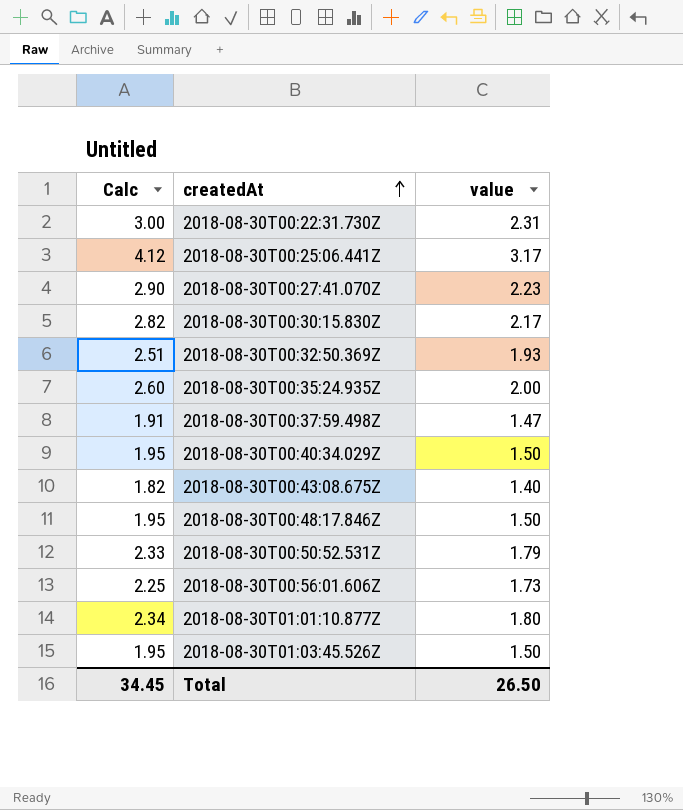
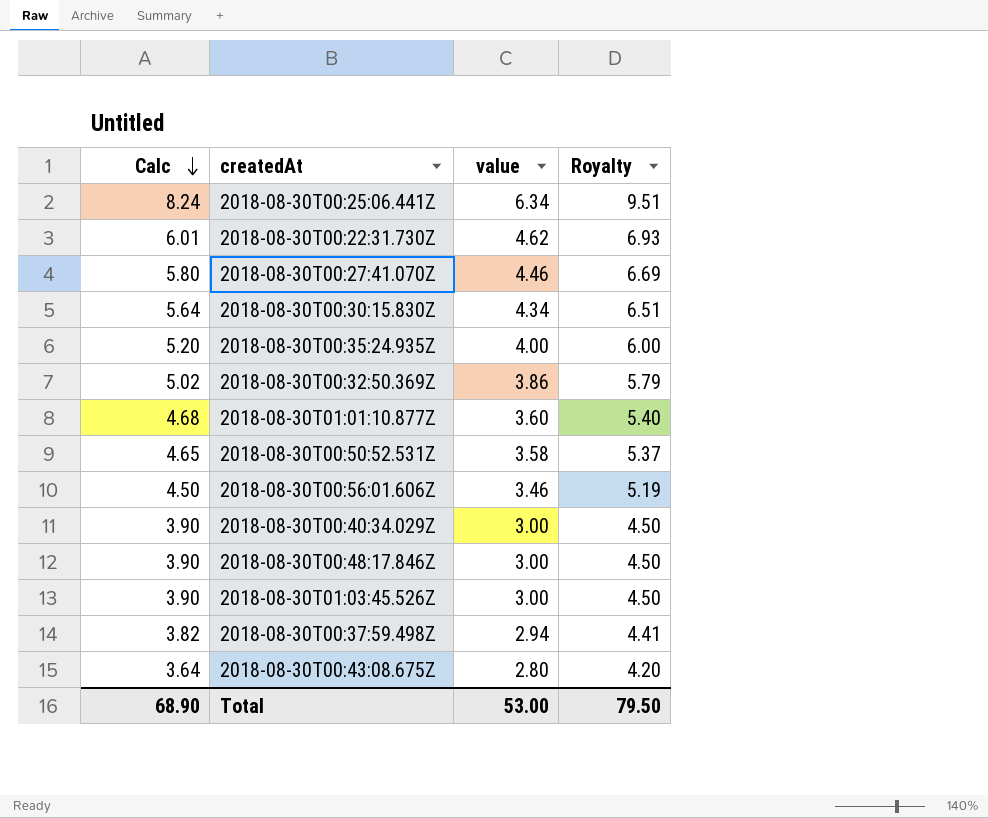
row order: createdAt ascending -> Calc descending
column Royalty | formula: none -> [value] * 1.5
2018-08-30T00:25:06.441Z | Calc: 4.12 -> 8.24
2018-08-30T00:25:06.441Z | value: 3.17 -> 6.34
2018-08-30T00:22:31.730Z | Calc: 3.00 -> 6.01
2018-08-30T00:22:31.730Z | value: 2.31 -> 4.62
2018-08-30T00:27:41.070Z | Calc: 2.90 -> 5.80
2018-08-30T00:27:41.070Z | value: 2.23 -> 4.46
2018-08-30T00:30:15.830Z | Calc: 2.82 -> 5.64
2018-08-30T00:30:15.830Z | value: 2.17 -> 4.34
2018-08-30T00:35:24.935Z | Calc: 2.60 -> 5.20
2018-08-30T00:35:24.935Z | value: 2.00 -> 4.00
2018-08-30T00:32:50.369Z | Calc: 2.51 -> 5.02
2018-08-30T00:32:50.369Z | value: 1.93 -> 3.86
2018-08-30T01:01:10.877Z | Calc: 2.34 -> 4.68
2018-08-30T01:01:10.877Z | value: 1.80 -> 3.60
2018-08-30T00:50:52.531Z | Calc: 2.33 -> 4.65
2018-08-30T00:50:52.531Z | value: 1.79 -> 3.58
2018-08-30T00:56:01.606Z | Calc: 2.25 -> 4.50
2018-08-30T00:56:01.606Z | value: 1.73 -> 3.46
2018-08-30T00:40:34.029Z | Calc: 1.95 -> 3.90
2018-08-30T00:40:34.029Z | value: 1.50 -> 3.00
2018-08-30T00:48:17.846Z | Calc: 1.95 -> 3.90
2018-08-30T00:48:17.846Z | value: 1.50 -> 3.00
2018-08-30T01:03:45.526Z | Calc: 1.95 -> 3.90
2018-08-30T01:03:45.526Z | value: 1.50 -> 3.00
2018-08-30T00:37:59.498Z | Calc: 1.91 -> 3.82
2018-08-30T00:37:59.498Z | value: 1.47 -> 2.94
2018-08-30T00:43:08.675Z | Calc: 1.82 -> 3.64
2018-08-30T00:43:08.675Z | value: 1.40 -> 2.80
Total | Calc: 34.45 -> 68.90
Total | value: 26.50 -> 53.00

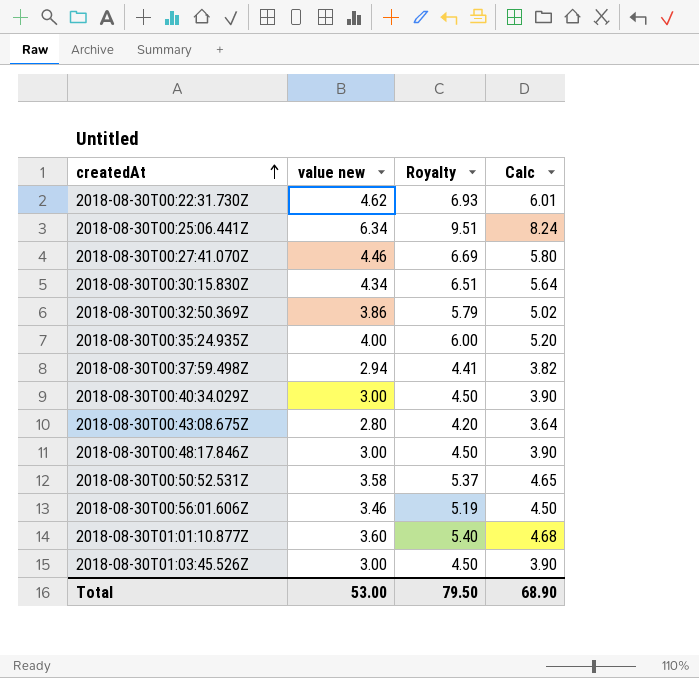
row order: Calc descending -> createdAt ascending
column name: value -> value new
column Calc | position: 1 -> 4

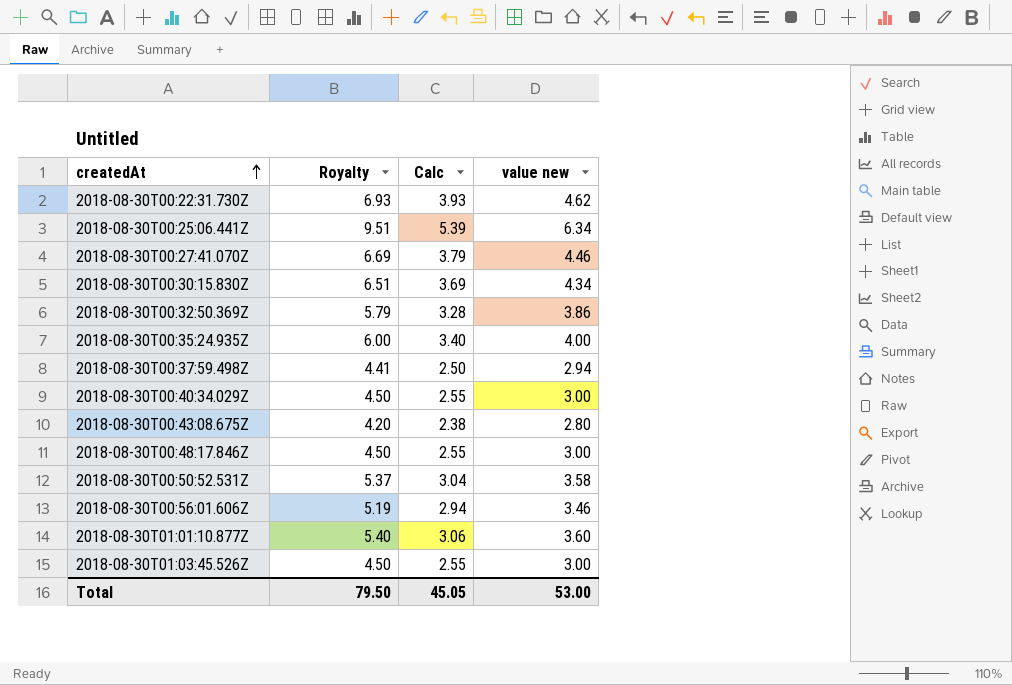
column Calc | formula: [value new] * 1.3 -> [value new] * 0.85
column value new | position: 2 -> 4
Total | Calc: 68.90 -> 45.05

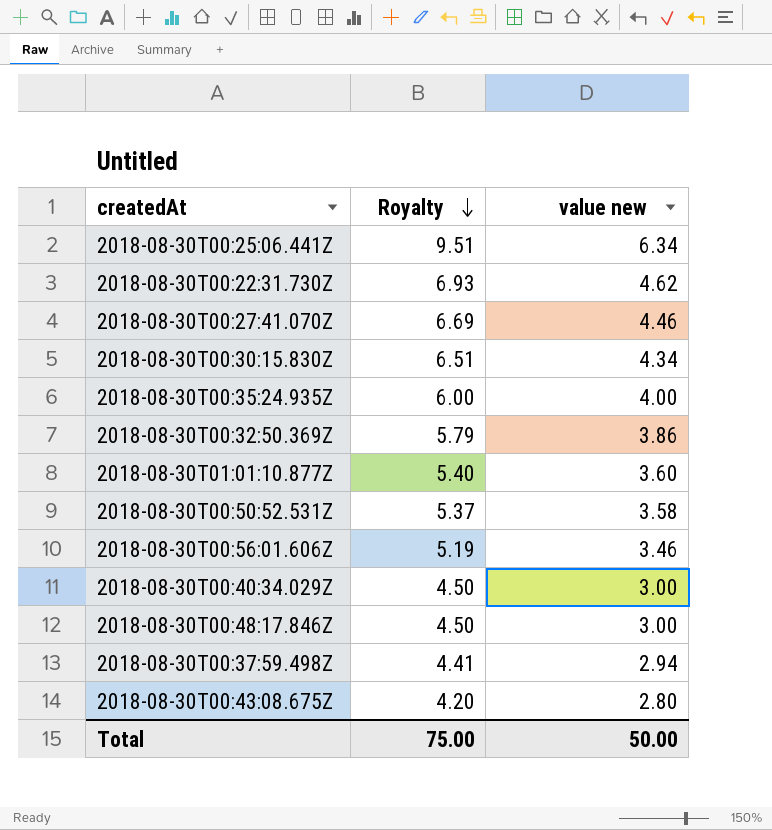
row order: createdAt ascending -> Royalty descending
column Calc | formula: [value new] * 0.85 -> none
row 2018-08-30T01:03:45.526Z: 4.50 | 2.55 | 3.00 -> none
Total | Royalty: 79.50 -> 75.00
Total | value new: 53.00 -> 50.00

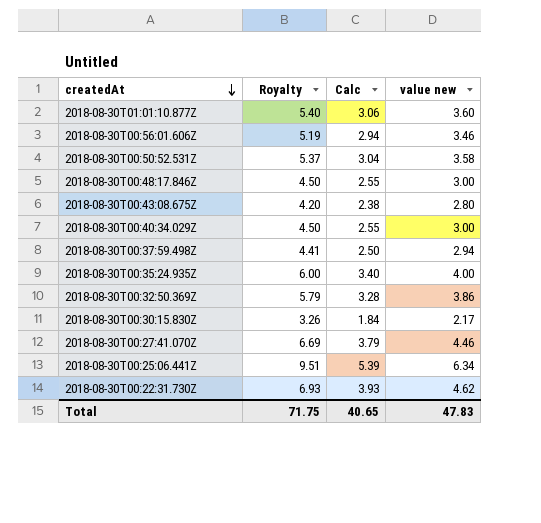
row order: Royalty descending -> createdAt descending
column Calc | formula: none -> [value new] * 0.85
2018-08-30T00:30:15.830Z | Royalty: 6.51 -> 3.26
2018-08-30T00:30:15.830Z | value new: 4.34 -> 2.17
Total | Royalty: 75.00 -> 71.75
Total | value new: 50.00 -> 47.83

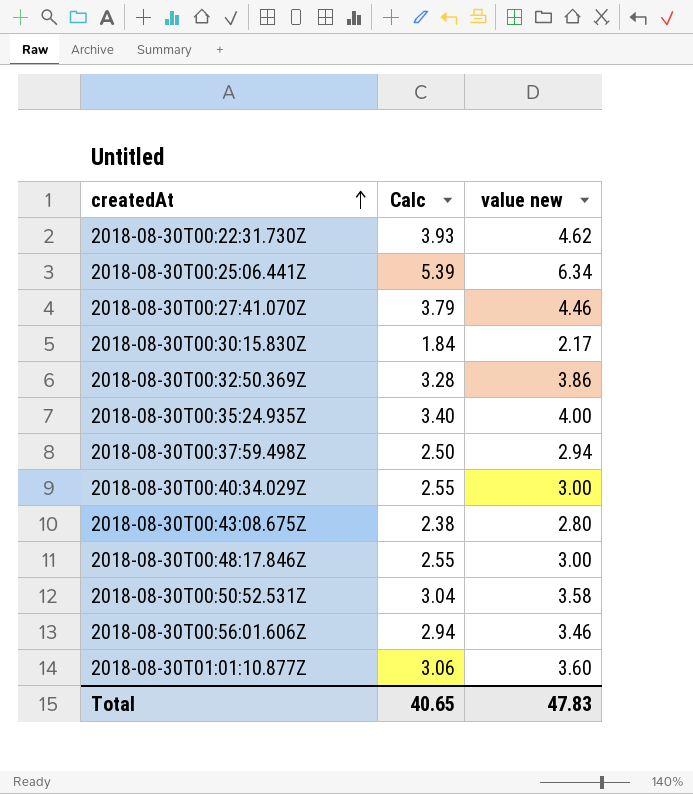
row order: createdAt descending -> createdAt ascending
column Royalty | formula: [value new] * 1.5 -> none

